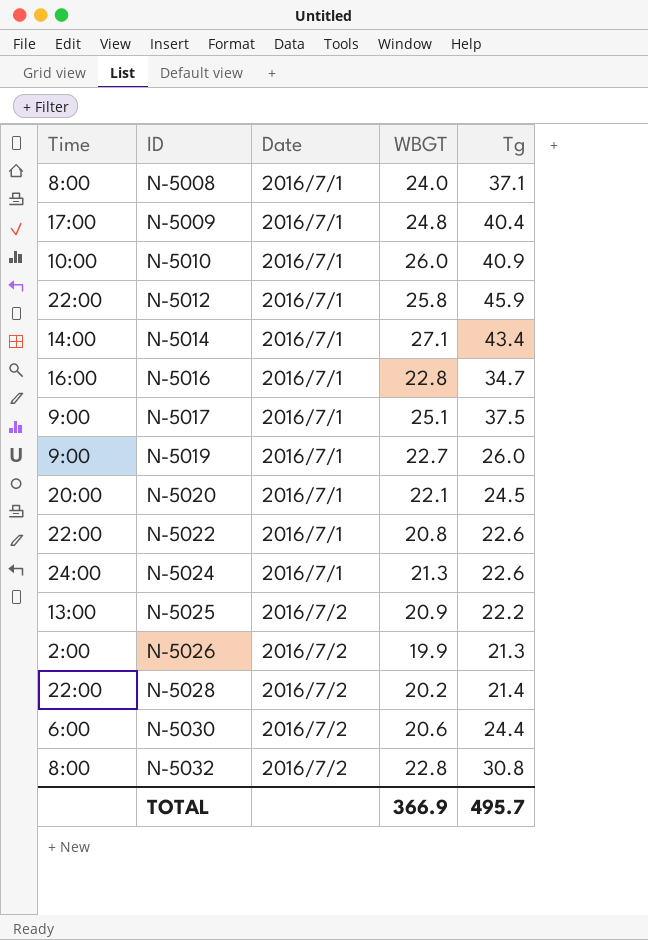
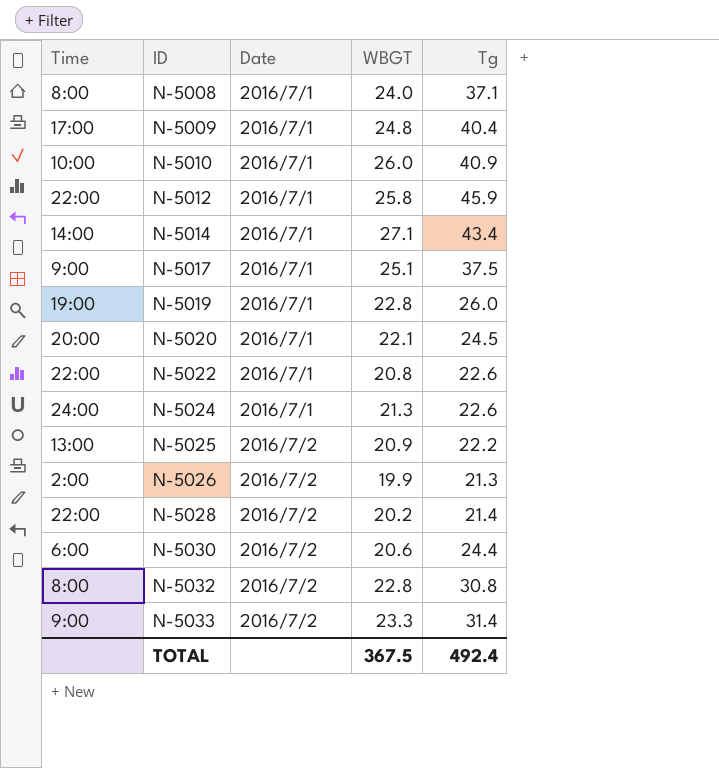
row N-5016: 16:00 | 2016/7/1 | 22.8 | 34.7 -> none
N-5019 | Time: 9:00 -> 19:00
N-5019 | WBGT: 22.7 -> 22.8
row N-5033: none -> 9:00 | 2016/7/2 | 23.3 | 31.4
TOTAL | WBGT: 366.9 -> 367.5
TOTAL | Tg: 495.7 -> 492.4

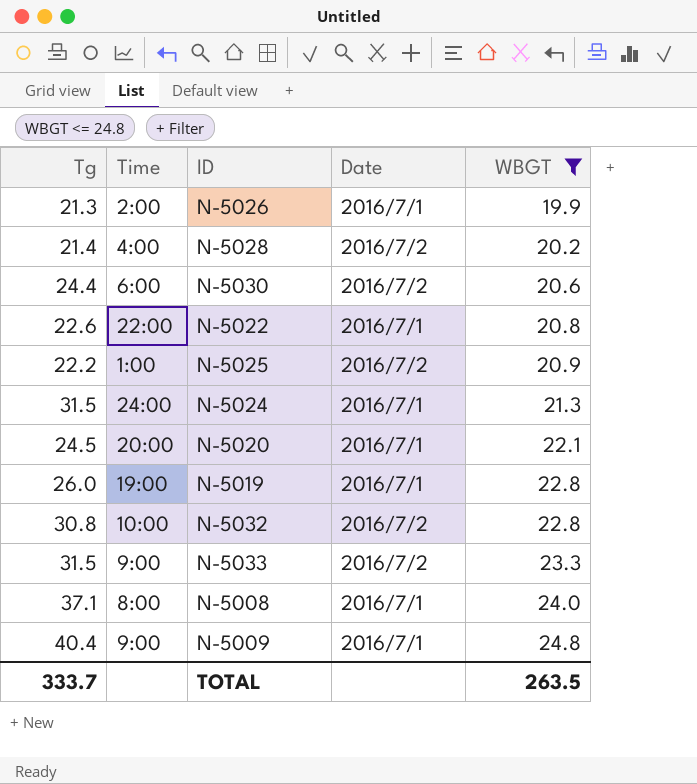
filter: none -> WBGT <= 24.8
row order: ID ascending -> WBGT ascending
column Tg | position: 5 -> 1
N-5026 | Date: 2016/7/2 -> 2016/7/1
N-5028 | Time: 22:00 -> 4:00
N-5025 | Time: 13:00 -> 1:00
N-5024 | Tg: 22.6 -> 31.5
N-5032 | Time: 8:00 -> 10:00
N-5033 | Tg: 31.4 -> 31.5
N-5009 | Time: 17:00 -> 9:00
TOTAL | Tg: 492.4 -> 333.7
TOTAL | WBGT: 367.5 -> 263.5

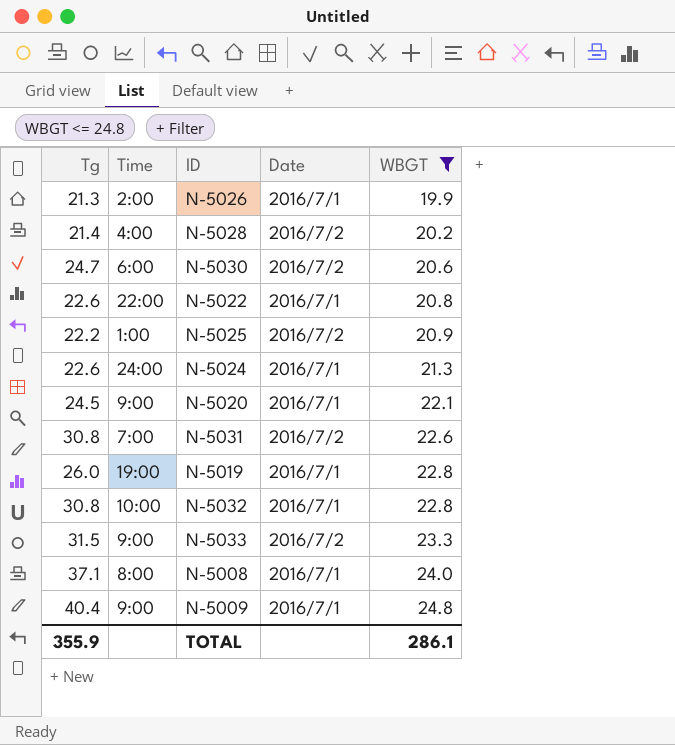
N-5030 | Tg: 24.4 -> 24.7
N-5024 | Tg: 31.5 -> 22.6
N-5020 | Time: 20:00 -> 9:00
row N-5031: none -> 30.8 | 7:00 | 2016/7/2 | 22.6
N-5032 | Date: 2016/7/2 -> 2016/7/1
TOTAL | Tg: 333.7 -> 355.9
TOTAL | WBGT: 263.5 -> 286.1

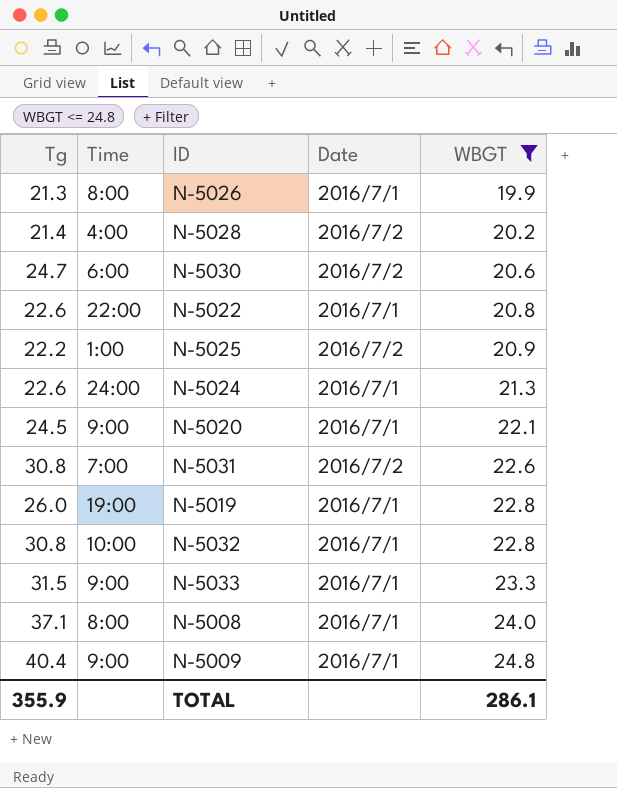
N-5026 | Time: 2:00 -> 8:00
N-5033 | Date: 2016/7/2 -> 2016/7/1

